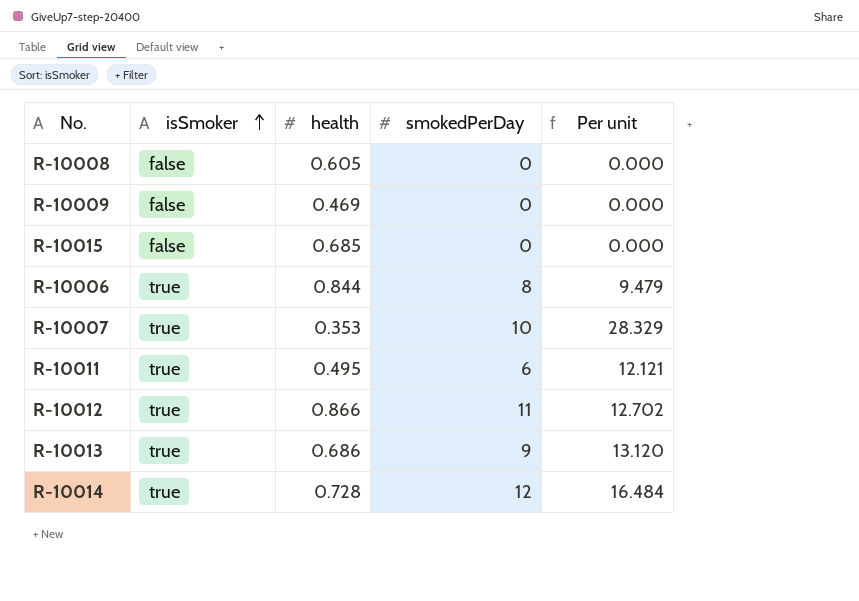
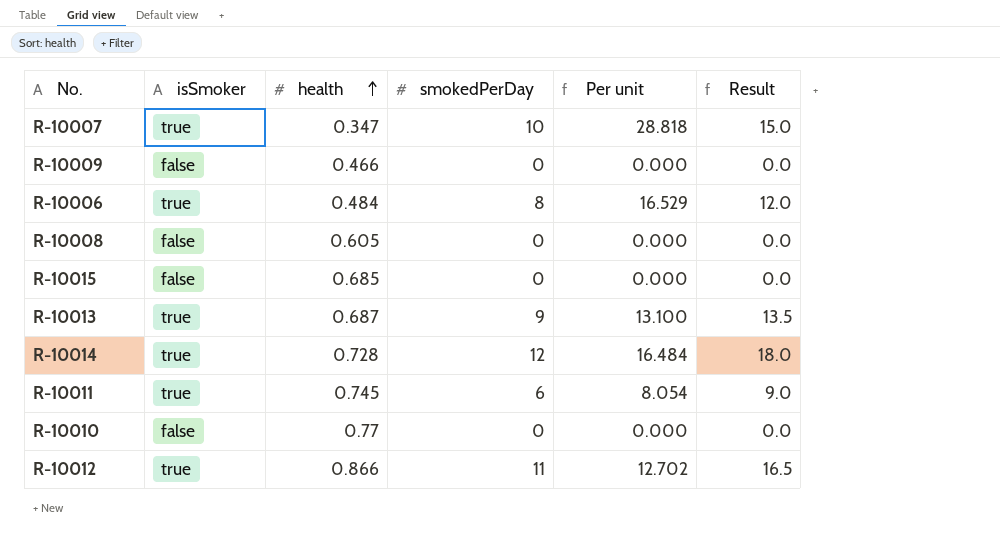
row order: isSmoker ascending -> health ascending
column Result | formula: none -> [smokedPerDay] * 1.5
R-10007 | health: 0.353 -> 0.347
R-10007 | Per unit: 28.329 -> 28.818
R-10009 | health: 0.469 -> 0.466
R-10006 | health: 0.844 -> 0.484
R-10006 | Per unit: 9.479 -> 16.529
R-10013 | health: 0.686 -> 0.687
R-10013 | Per unit: 13.120 -> 13.100
R-10011 | health: 0.495 -> 0.745
R-10011 | Per unit: 12.121 -> 8.054
row R-10010: none -> false | 0.77 | 0 | 0.000 | 0.0

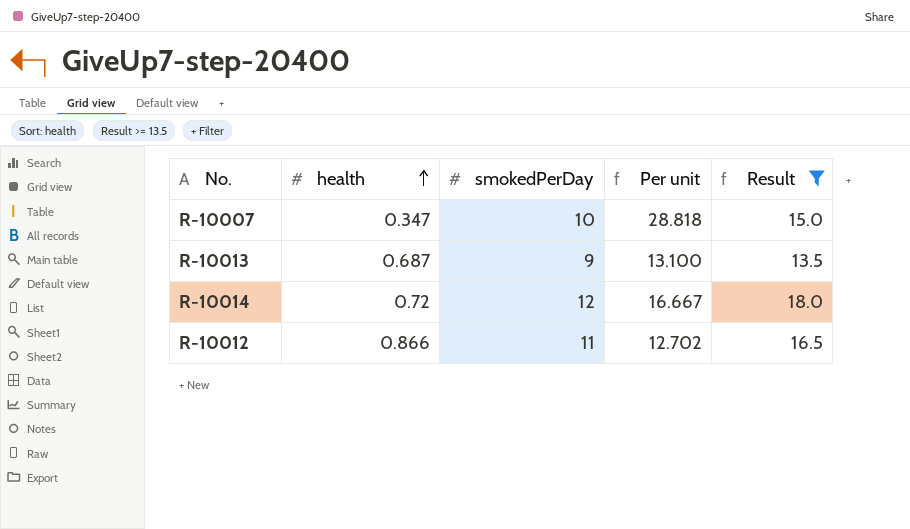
filter: none -> Result >= 13.5
column isSmoker | position: 2 -> none
R-10014 | health: 0.728 -> 0.72
R-10014 | Per unit: 16.484 -> 16.667

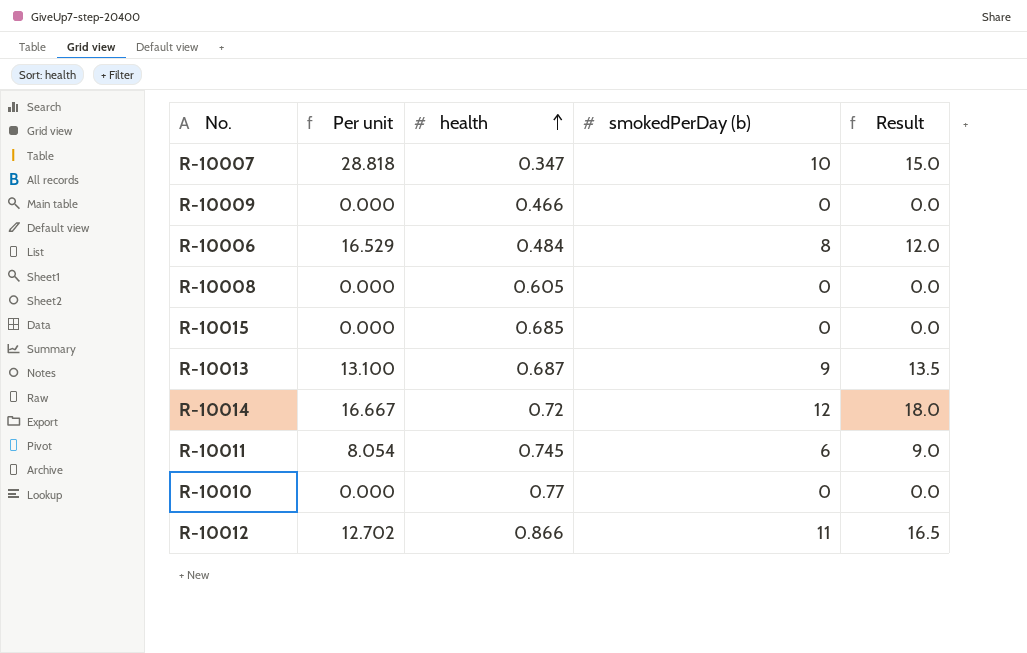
filter: Result >= 13.5 -> none
column Per unit | position: 4 -> 2
column name: smokedPerDay -> smokedPerDay (b)

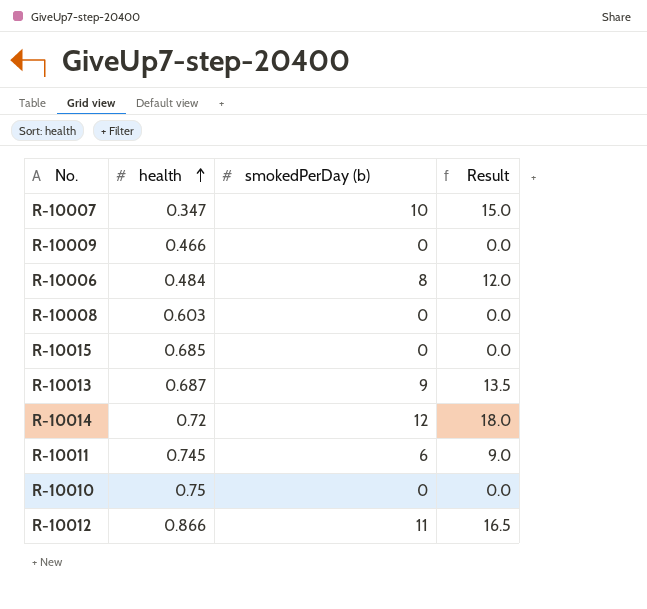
column Per unit | formula: [smokedPerDay (b)] / [health] -> none
R-10008 | health: 0.605 -> 0.603
R-10010 | health: 0.77 -> 0.75

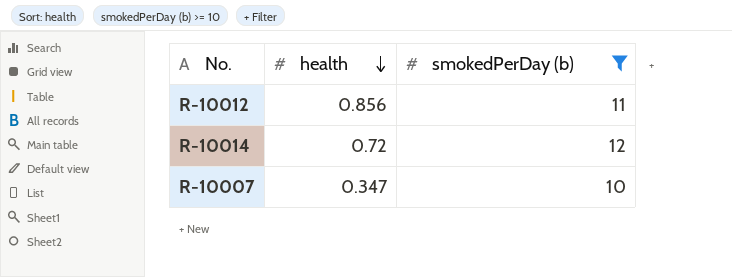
filter: none -> smokedPerDay (b) >= 10
row order: health ascending -> health descending
column Result | formula: [smokedPerDay (b)] * 1.5 -> none
R-10012 | health: 0.866 -> 0.856

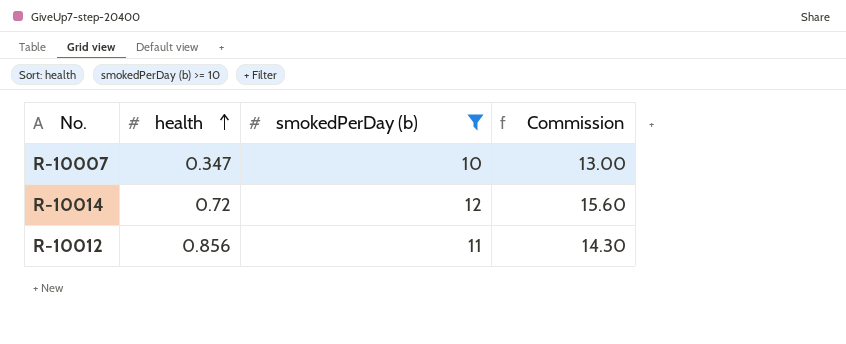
row order: health descending -> health ascending
column Commission | formula: none -> [smokedPerDay (b)] * 1.3

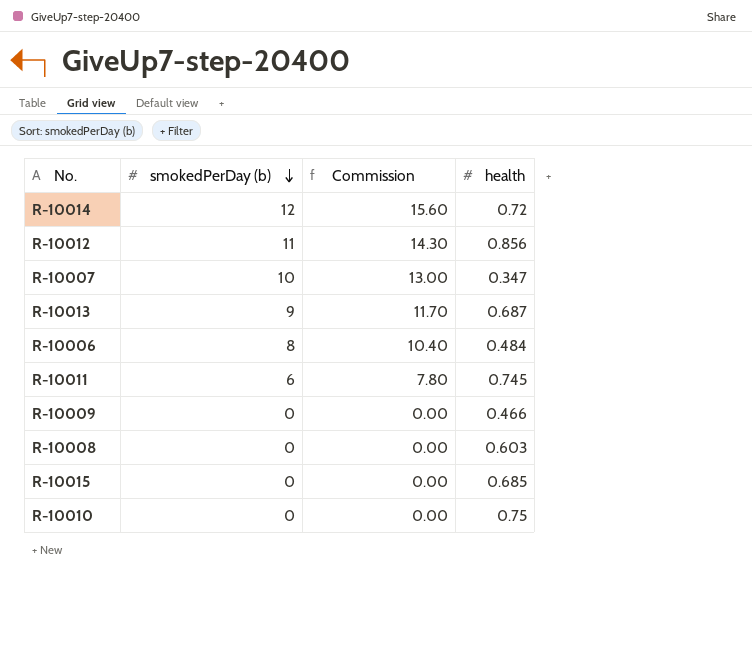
filter: smokedPerDay (b) >= 10 -> none
row order: health ascending -> smokedPerDay (b) descending
column health | position: 2 -> 4

